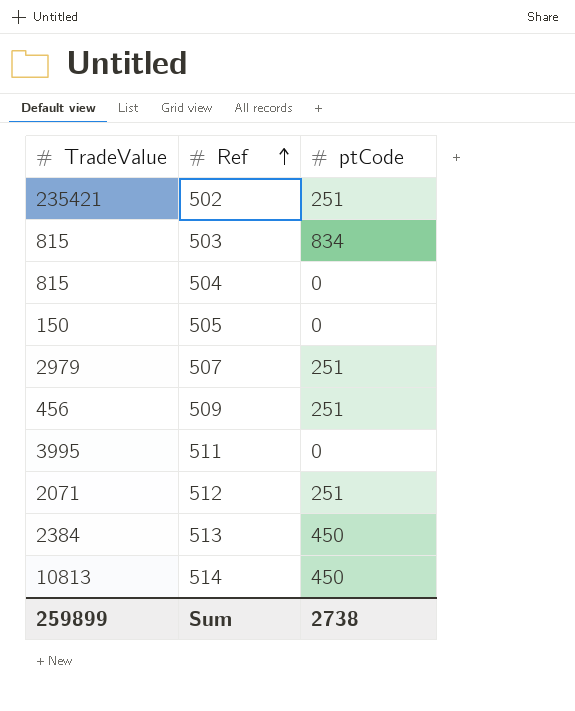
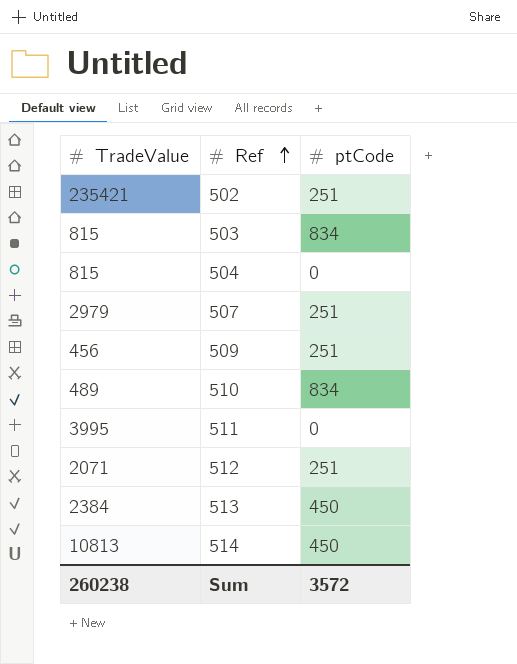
row 505: 150 | 0 -> none
row 510: none -> 489 | 834
Sum | TradeValue: 259899 -> 260238
Sum | ptCode: 2738 -> 3572

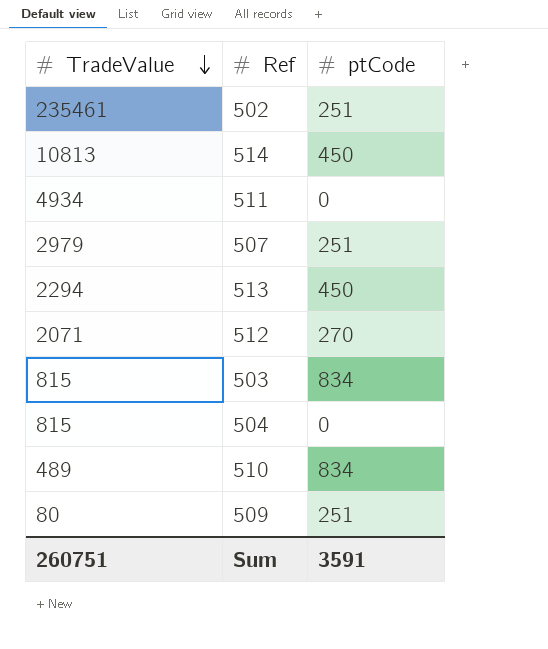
row order: Ref ascending -> TradeValue descending
502 | TradeValue: 235421 -> 235461
511 | TradeValue: 3995 -> 4934
513 | TradeValue: 2384 -> 2294
512 | ptCode: 251 -> 270
509 | TradeValue: 456 -> 80
Sum | TradeValue: 260238 -> 260751
Sum | ptCode: 3572 -> 3591

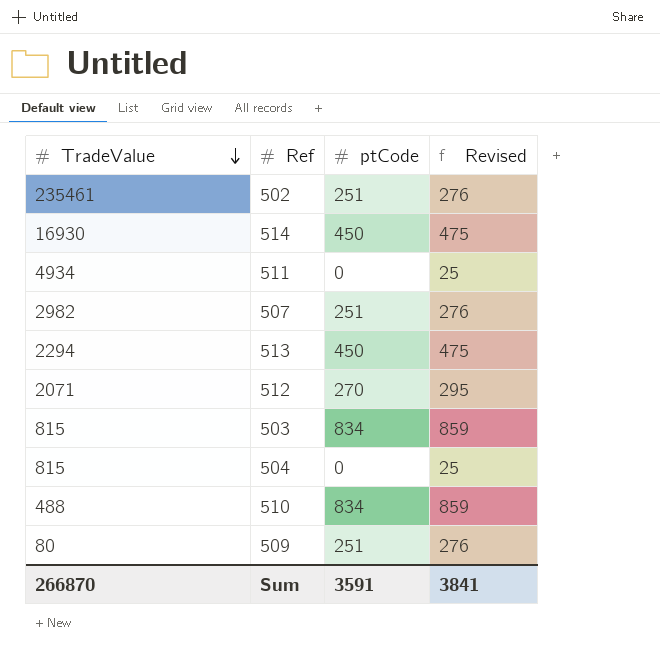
column Revised | formula: none -> [ptCode] + 25
514 | TradeValue: 10813 -> 16930
507 | TradeValue: 2979 -> 2982
510 | TradeValue: 489 -> 488
Sum | TradeValue: 260751 -> 266870

